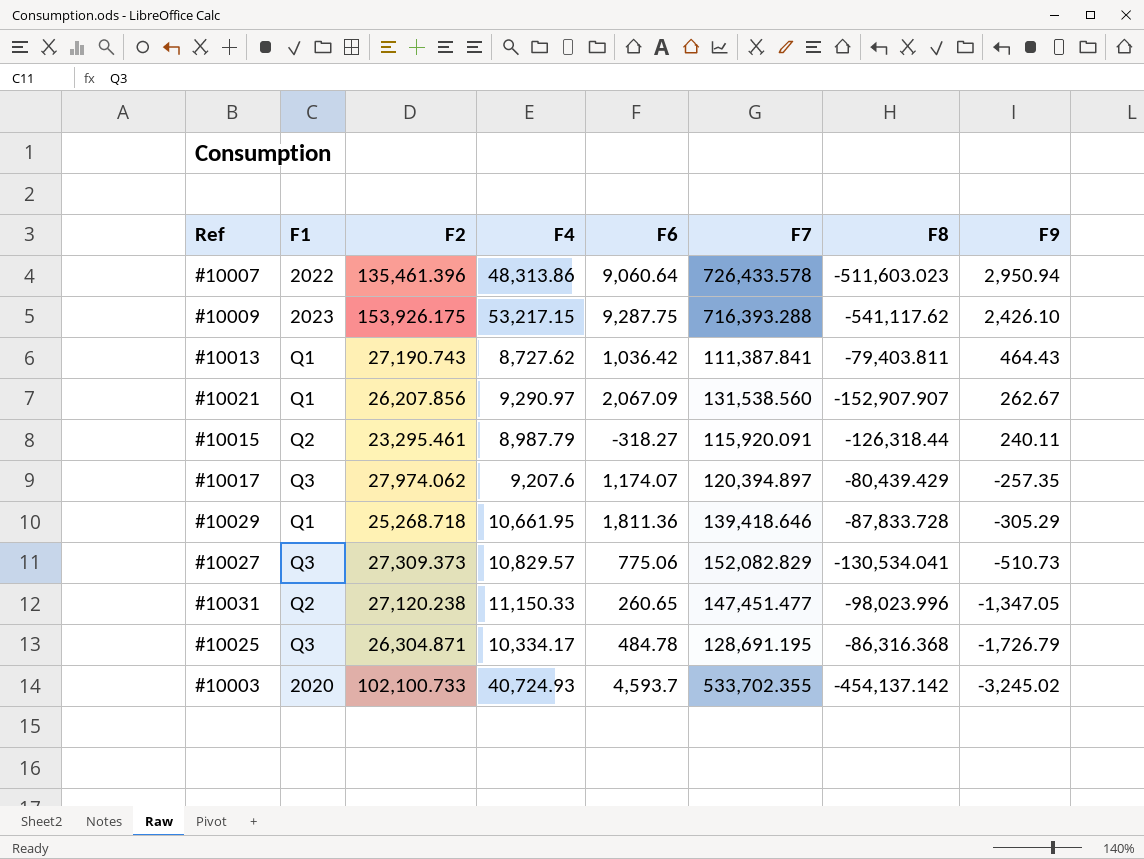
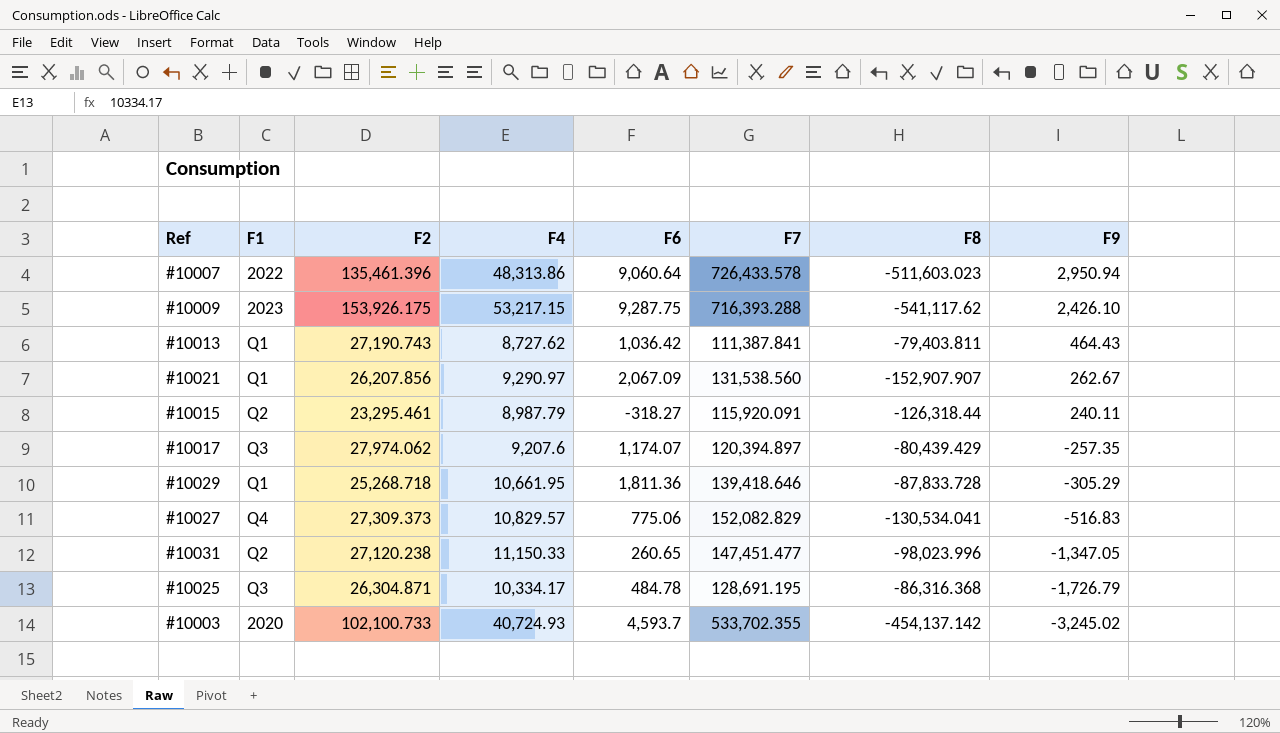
#10027 | F1: Q3 -> Q4
#10027 | F9: -510.73 -> -516.83

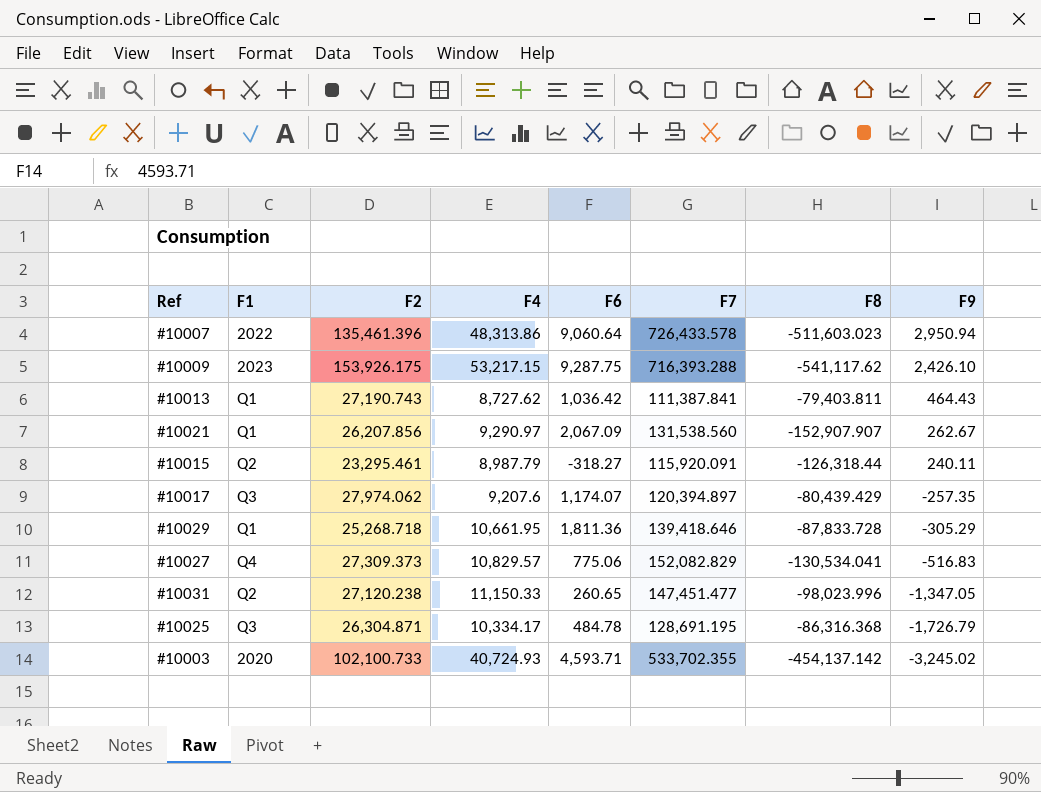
#10003 | F6: 4,593.7 -> 4,593.71

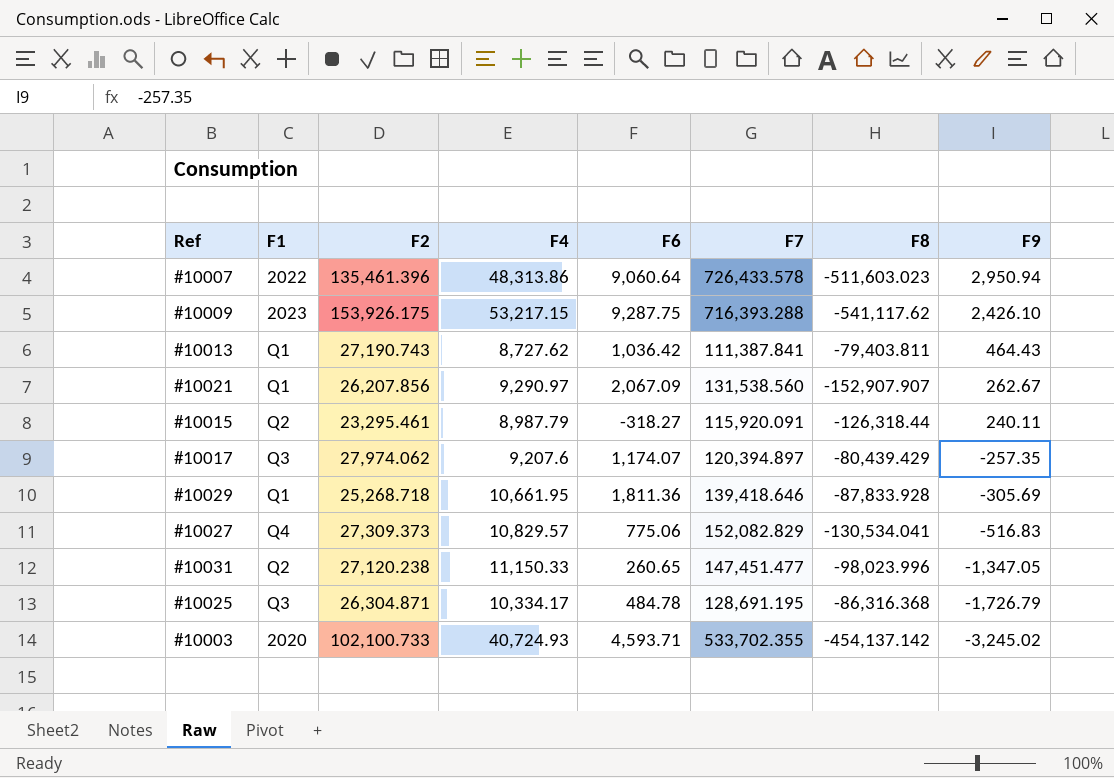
#10029 | F8: -87,833.728 -> -87,833.928
#10029 | F9: -305.29 -> -305.69

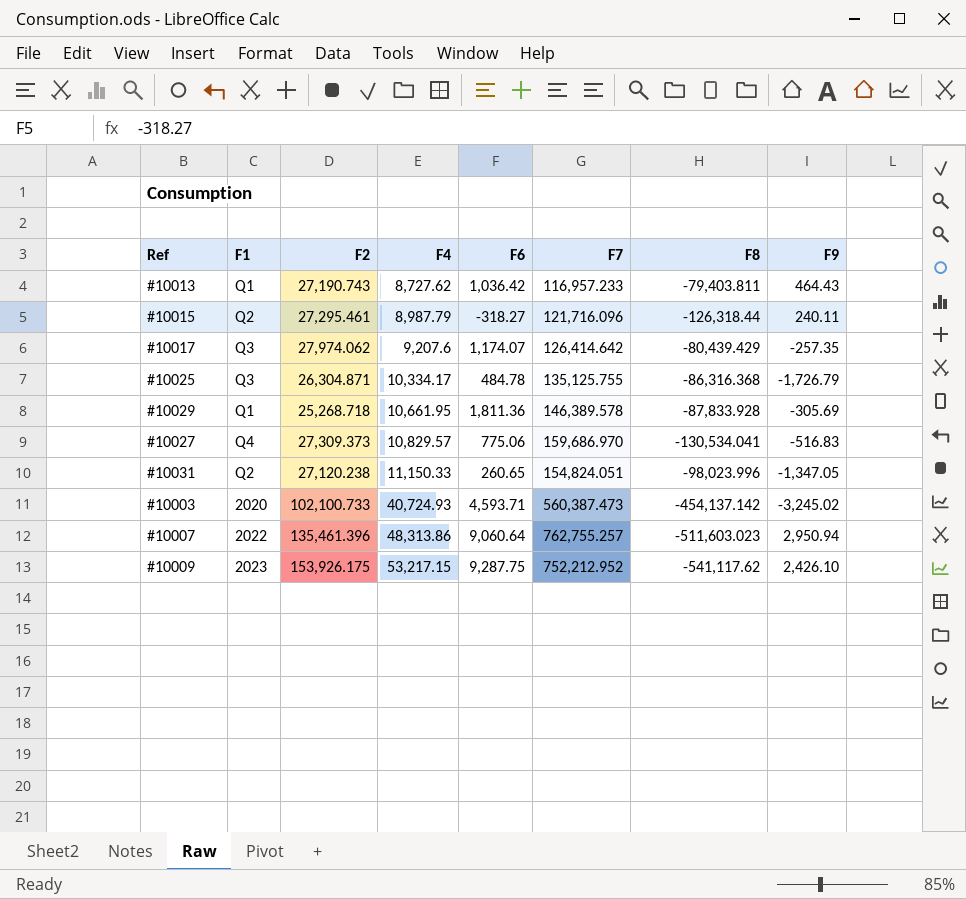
row order: F9 descending -> F4 ascending
row #10021: Q1 | 26,207.856 | 9,290.97 | 2,067.09 | 131,538.560 | -152,907.907 | 262.67 -> none
#10013 | F7: 111,387.841 -> 116,957.233
#10015 | F2: 23,295.461 -> 27,295.461
#10015 | F7: 115,920.091 -> 121,716.096
#10017 | F7: 120,394.897 -> 126,414.642
#10025 | F7: 128,691.195 -> 135,125.755
#10029 | F7: 139,418.646 -> 146,389.578
#10027 | F7: 152,082.829 -> 159,686.970
#10031 | F7: 147,451.477 -> 154,824.051
#10003 | F7: 533,702.355 -> 560,387.473
#10007 | F7: 726,433.578 -> 762,755.257
#10009 | F7: 716,393.288 -> 752,212.952

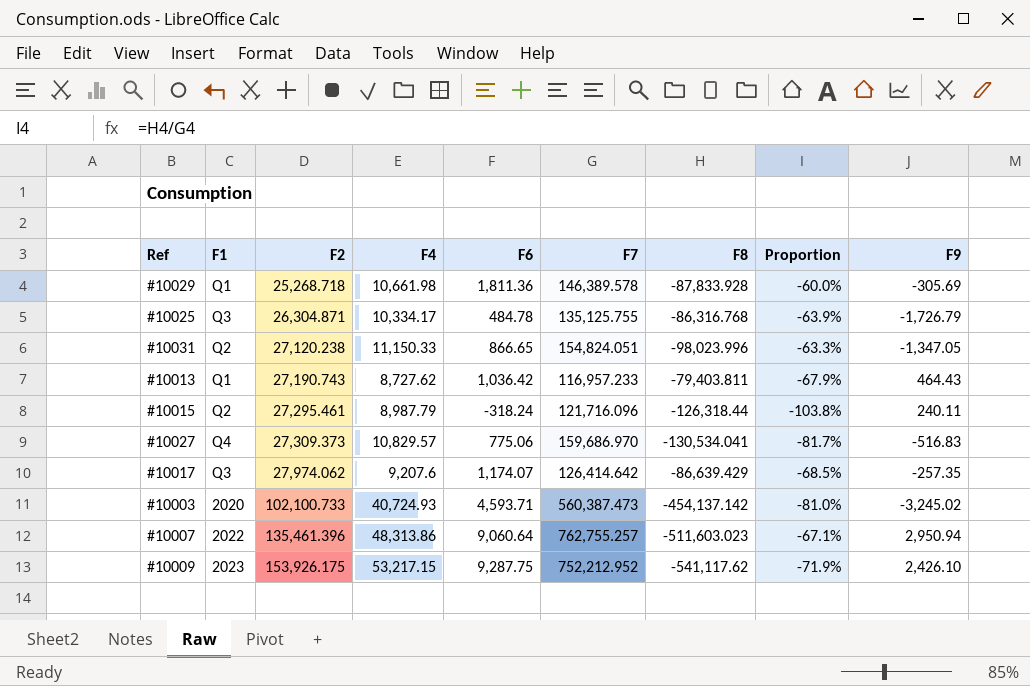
row order: F4 ascending -> F2 ascending
column Proportion | formula: none -> [F8] / [F7]
#10029 | F4: 10,661.95 -> 10,661.98
#10025 | F8: -86,316.368 -> -86,316.768
#10031 | F6: 260.65 -> 866.65
#10015 | F6: -318.27 -> -318.24
#10017 | F8: -80,439.429 -> -86,639.429

